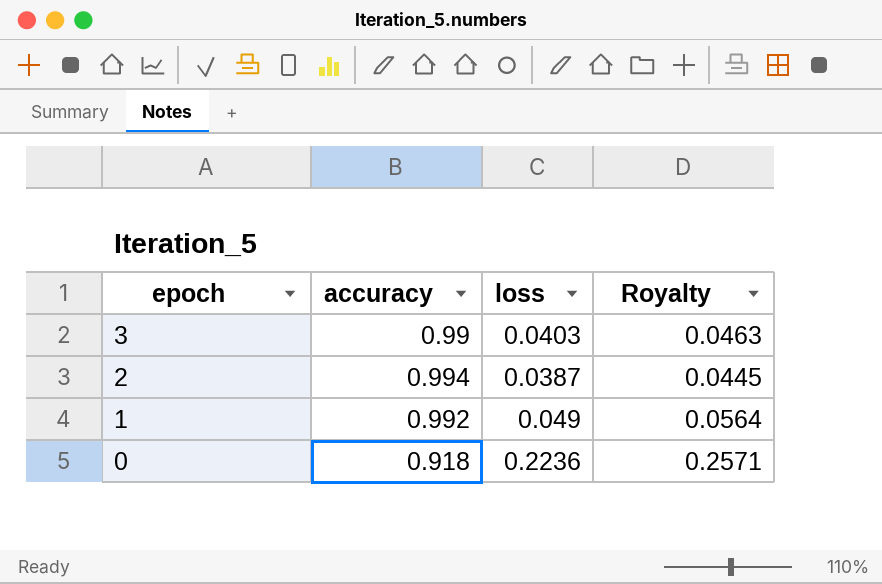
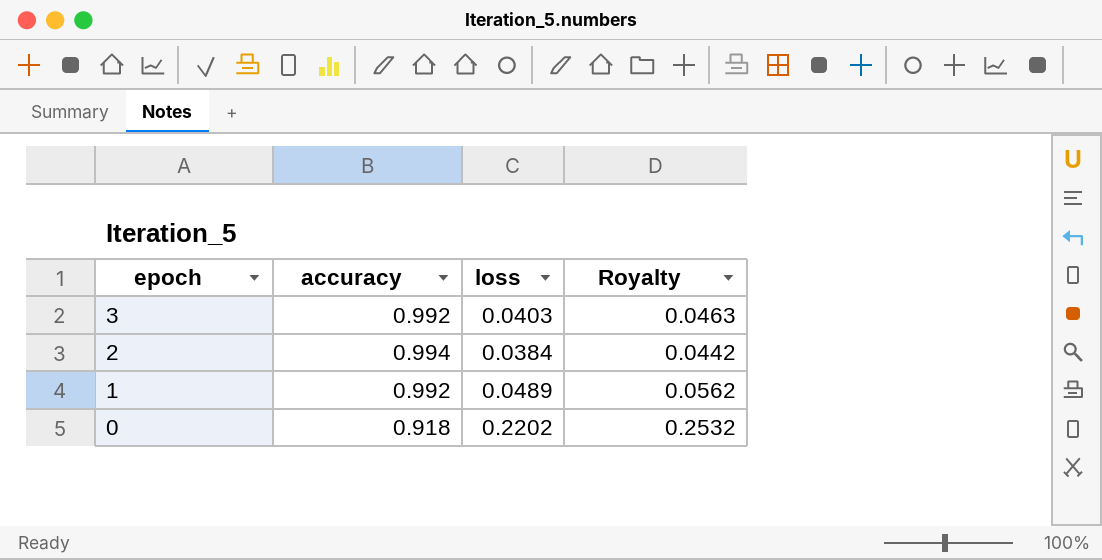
3 | accuracy: 0.99 -> 0.992
2 | loss: 0.0387 -> 0.0384
2 | Royalty: 0.0445 -> 0.0442
1 | loss: 0.049 -> 0.0489
1 | Royalty: 0.0564 -> 0.0562
0 | loss: 0.2236 -> 0.2202
0 | Royalty: 0.2571 -> 0.2532

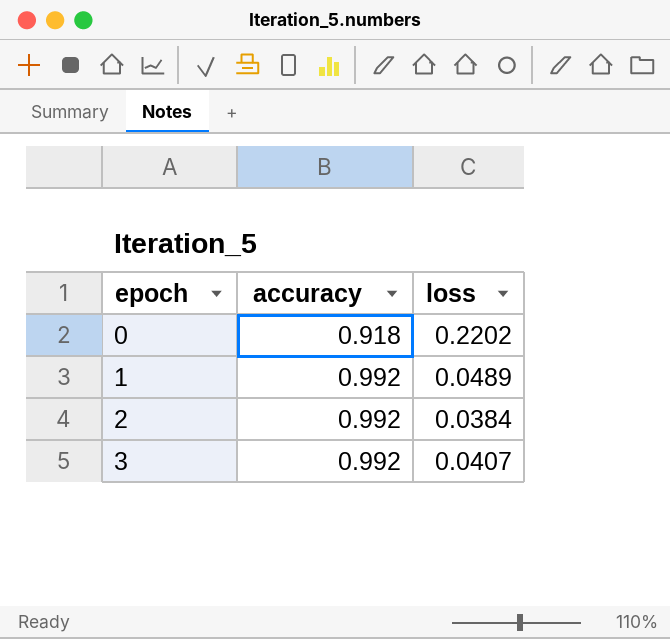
row order: epoch descending -> epoch ascending
column Royalty | formula: [loss] * 1.15 -> none
2 | accuracy: 0.994 -> 0.992
3 | loss: 0.0403 -> 0.0407

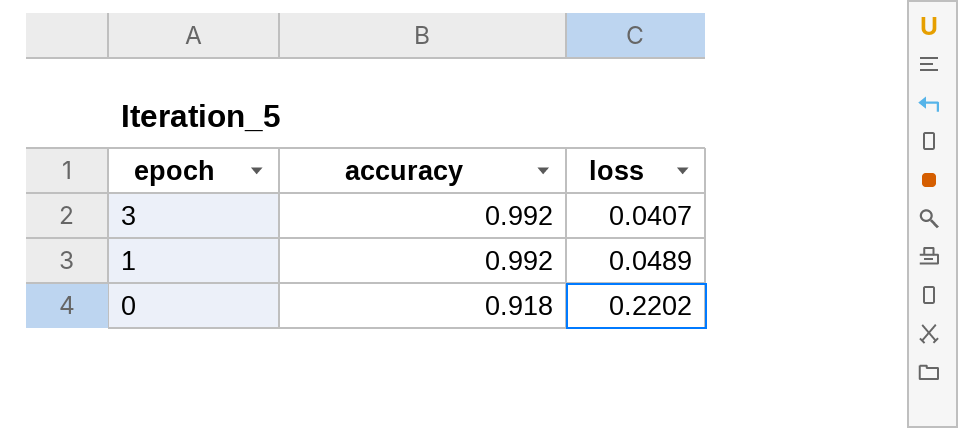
row order: epoch ascending -> epoch descending
row 2: 0.992 | 0.0384 -> none

